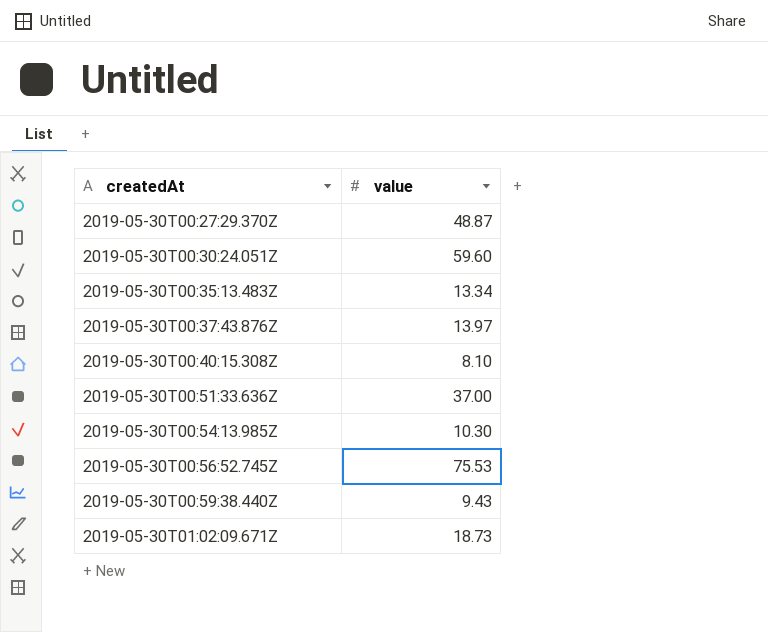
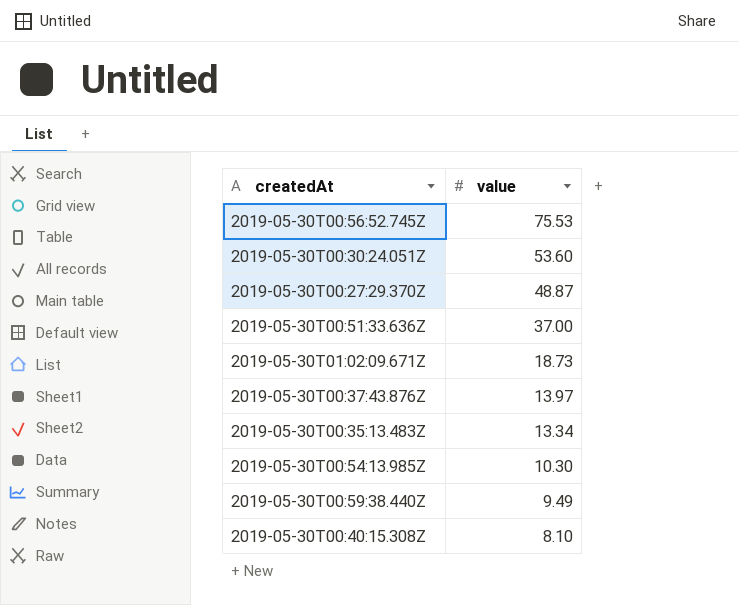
row order: createdAt ascending -> value descending
2019-05-30T00:30:24.051Z | value: 59.60 -> 53.60
2019-05-30T00:59:38.440Z | value: 9.43 -> 9.49

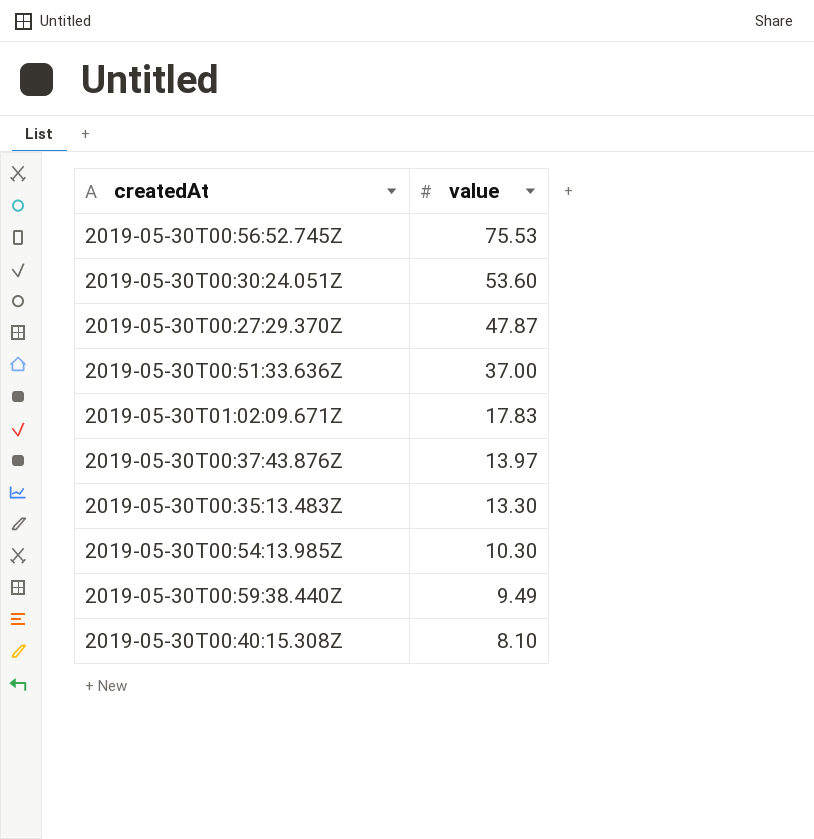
2019-05-30T00:27:29.370Z | value: 48.87 -> 47.87
2019-05-30T01:02:09.671Z | value: 18.73 -> 17.83
2019-05-30T00:35:13.483Z | value: 13.34 -> 13.30

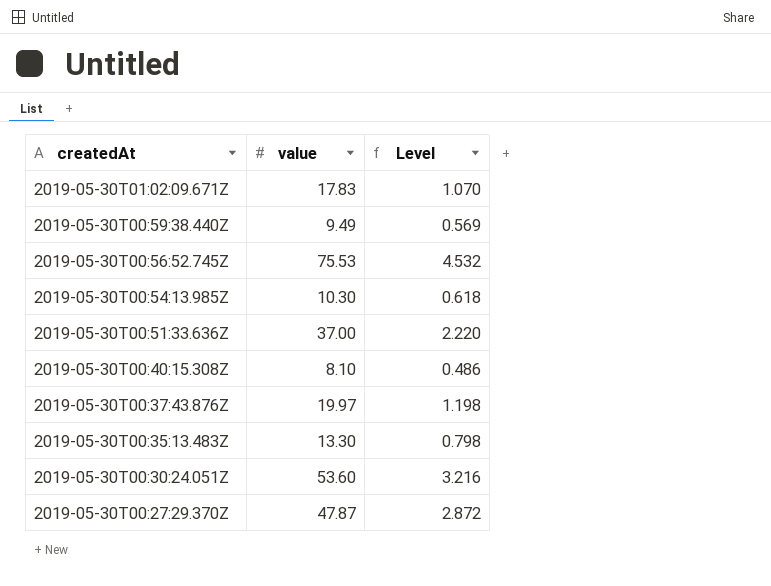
row order: value descending -> createdAt descending
column Level | formula: none -> [value] * 0.06
2019-05-30T00:37:43.876Z | value: 13.97 -> 19.97

